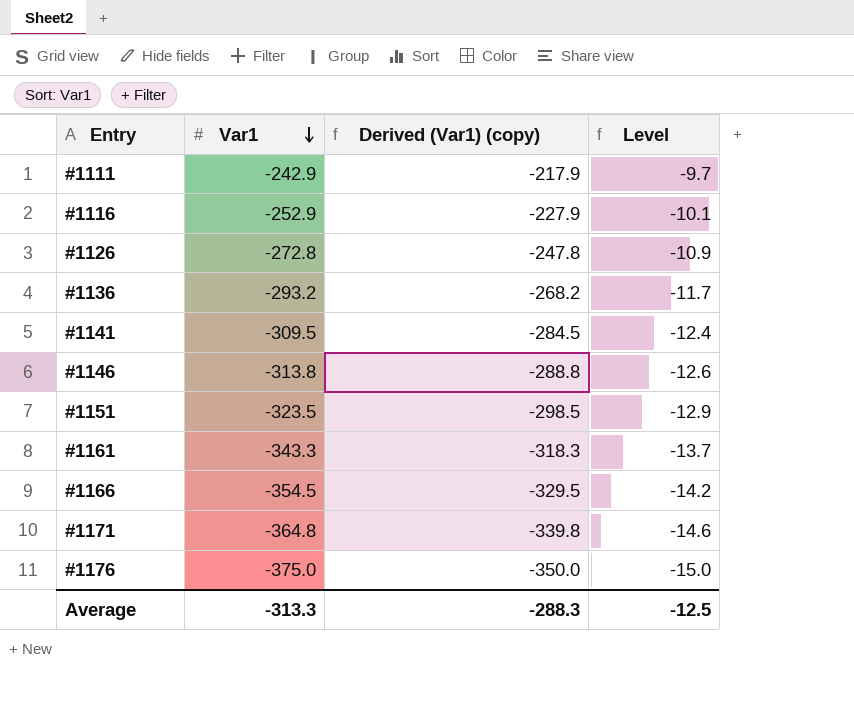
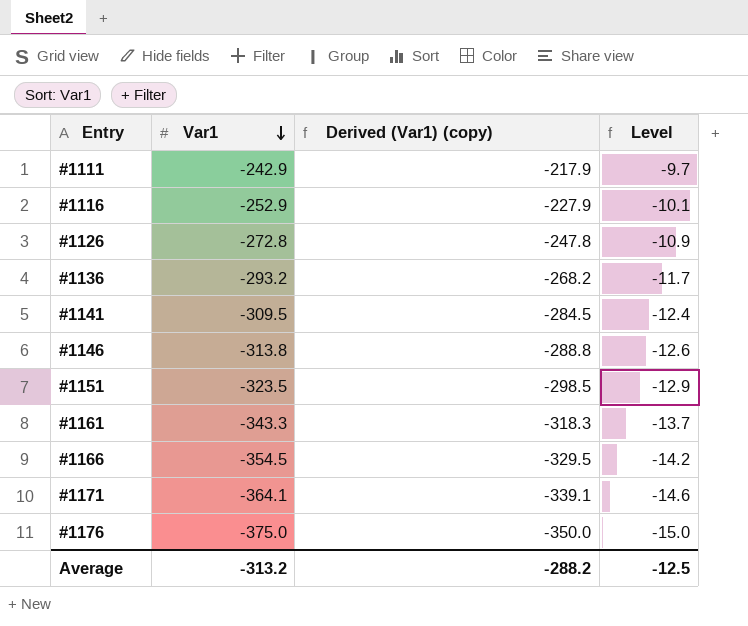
#1171 | Var1: -364.8 -> -364.1
#1171 | Derived (Var1) (copy): -339.8 -> -339.1
Average | Var1: -313.3 -> -313.2
Average | Derived (Var1) (copy): -288.3 -> -288.2

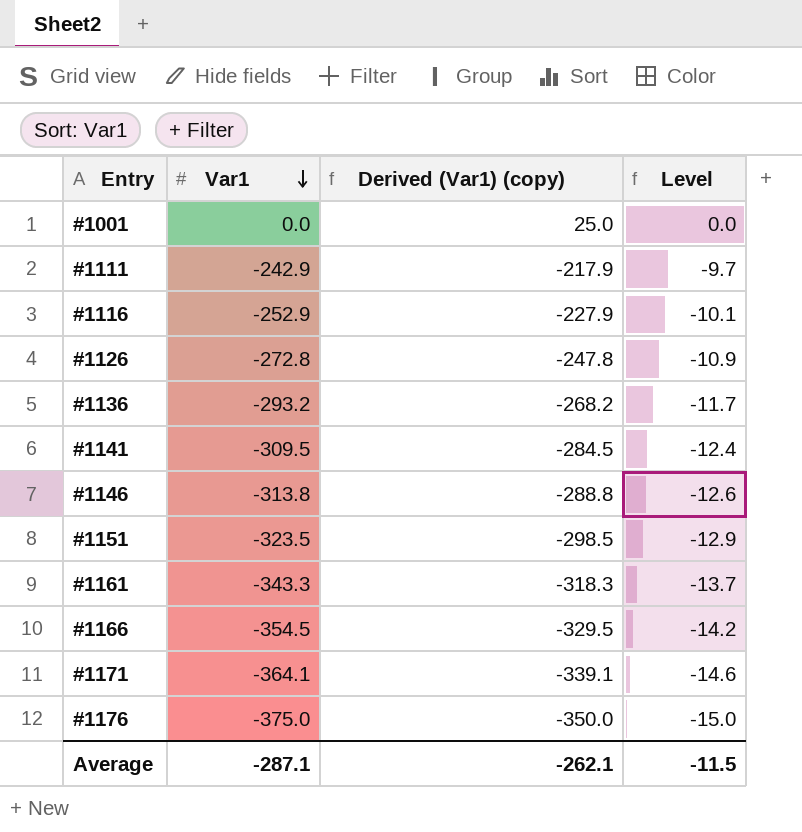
row #1001: none -> 0.0 | 25.0 | 0.0
Average | Var1: -313.2 -> -287.1
Average | Derived (Var1) (copy): -288.2 -> -262.1
Average | Level: -12.5 -> -11.5

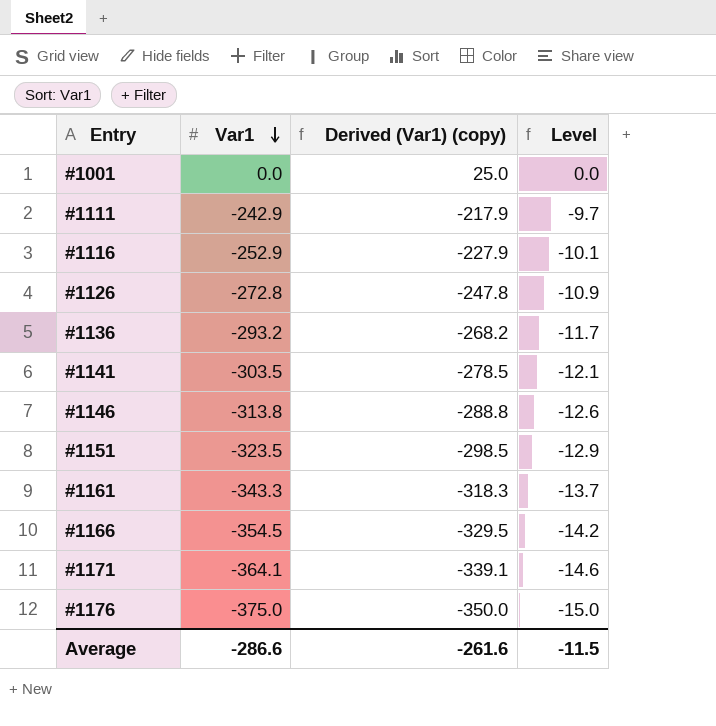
#1141 | Var1: -309.5 -> -303.5
#1141 | Derived (Var1) (copy): -284.5 -> -278.5
#1141 | Level: -12.4 -> -12.1
Average | Var1: -287.1 -> -286.6
Average | Derived (Var1) (copy): -262.1 -> -261.6

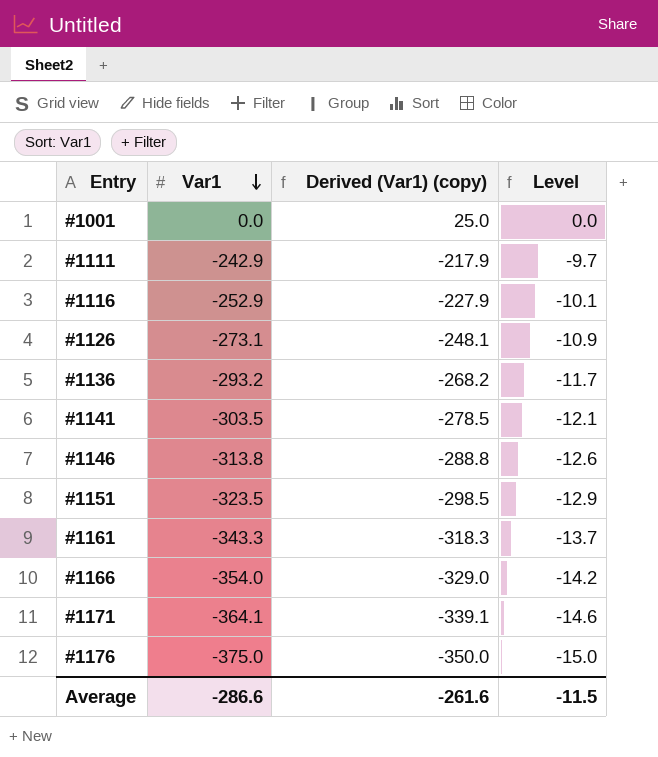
#1126 | Var1: -272.8 -> -273.1
#1126 | Derived (Var1) (copy): -247.8 -> -248.1
#1166 | Var1: -354.5 -> -354.0
#1166 | Derived (Var1) (copy): -329.5 -> -329.0

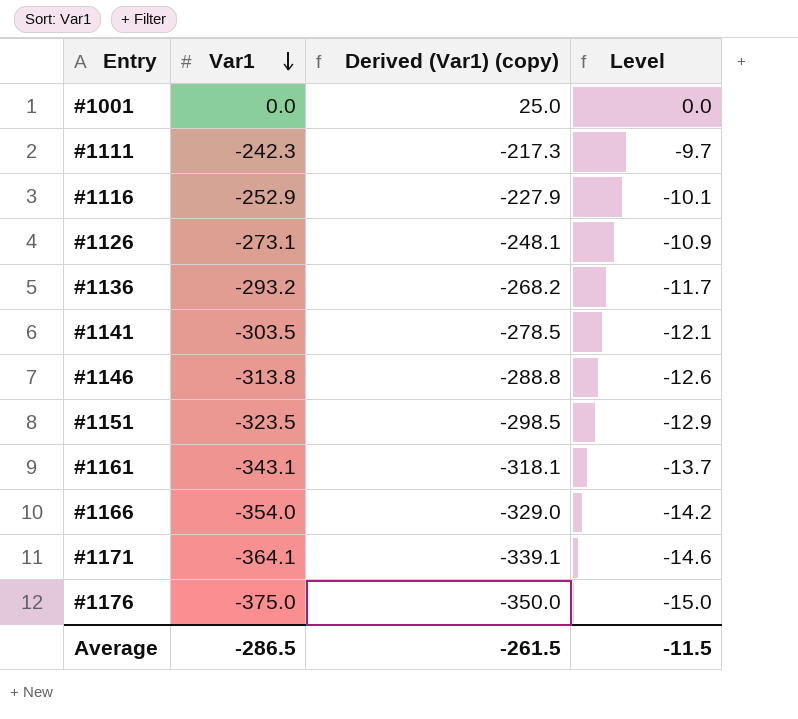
#1111 | Var1: -242.9 -> -242.3
#1111 | Derived (Var1) (copy): -217.9 -> -217.3
#1161 | Var1: -343.3 -> -343.1
#1161 | Derived (Var1) (copy): -318.3 -> -318.1
Average | Var1: -286.6 -> -286.5
Average | Derived (Var1) (copy): -261.6 -> -261.5

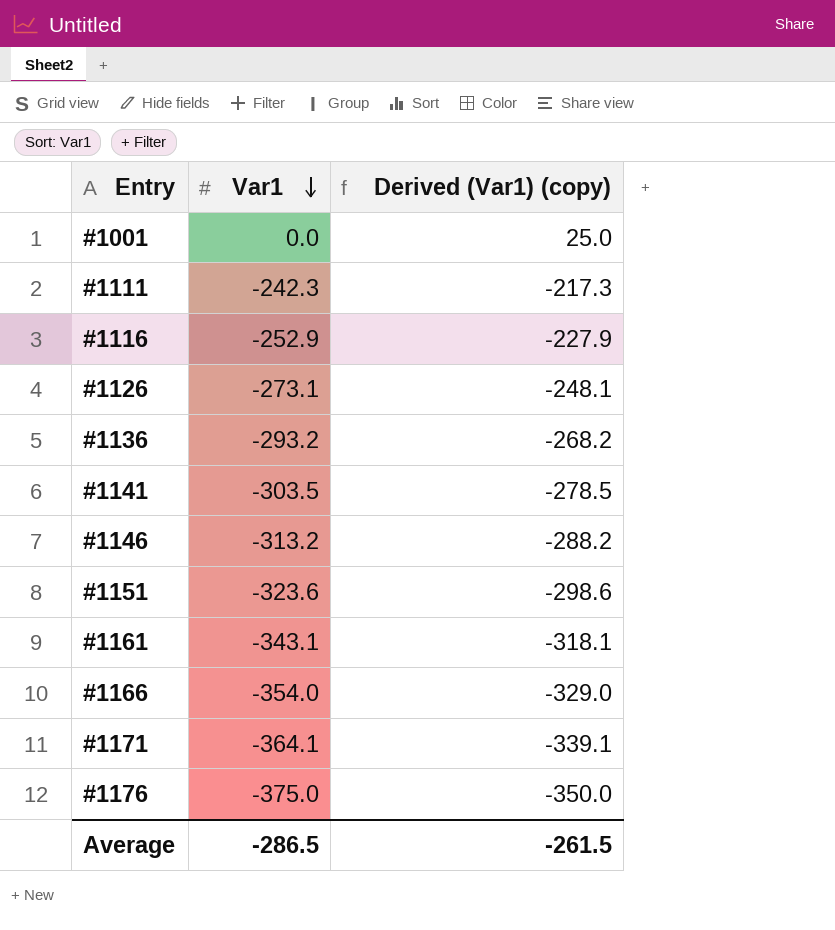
column Level | formula: [Var1] * 0.04 -> none
#1146 | Var1: -313.8 -> -313.2
#1146 | Derived (Var1) (copy): -288.8 -> -288.2
#1151 | Var1: -323.5 -> -323.6
#1151 | Derived (Var1) (copy): -298.5 -> -298.6

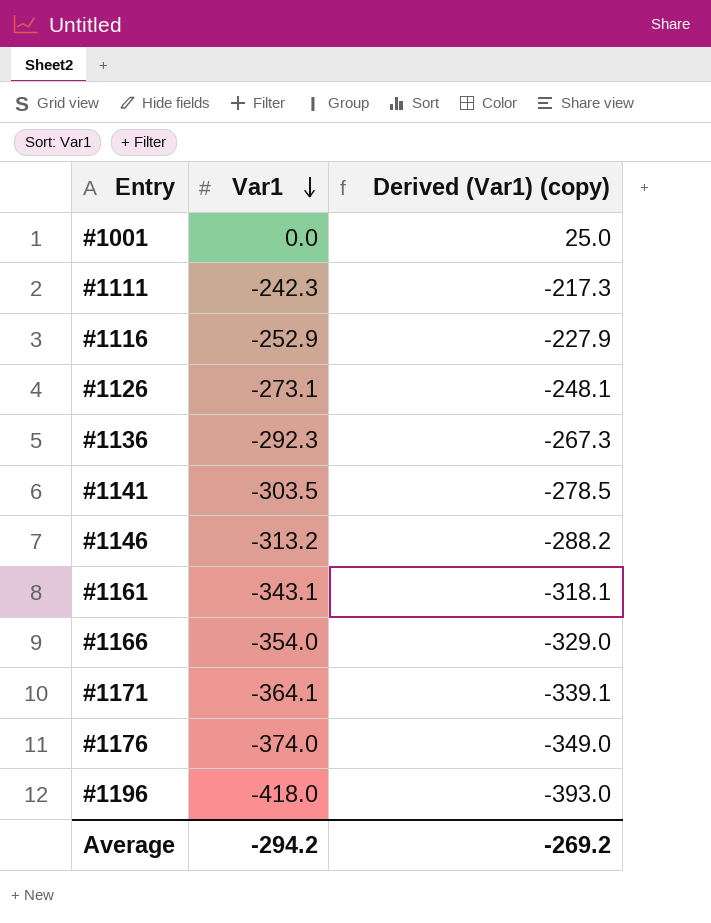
row #1151: -323.6 | -298.6 -> none
#1136 | Var1: -293.2 -> -292.3
#1136 | Derived (Var1) (copy): -268.2 -> -267.3
#1176 | Var1: -375.0 -> -374.0
#1176 | Derived (Var1) (copy): -350.0 -> -349.0
row #1196: none -> -418.0 | -393.0
Average | Var1: -286.5 -> -294.2
Average | Derived (Var1) (copy): -261.5 -> -269.2

